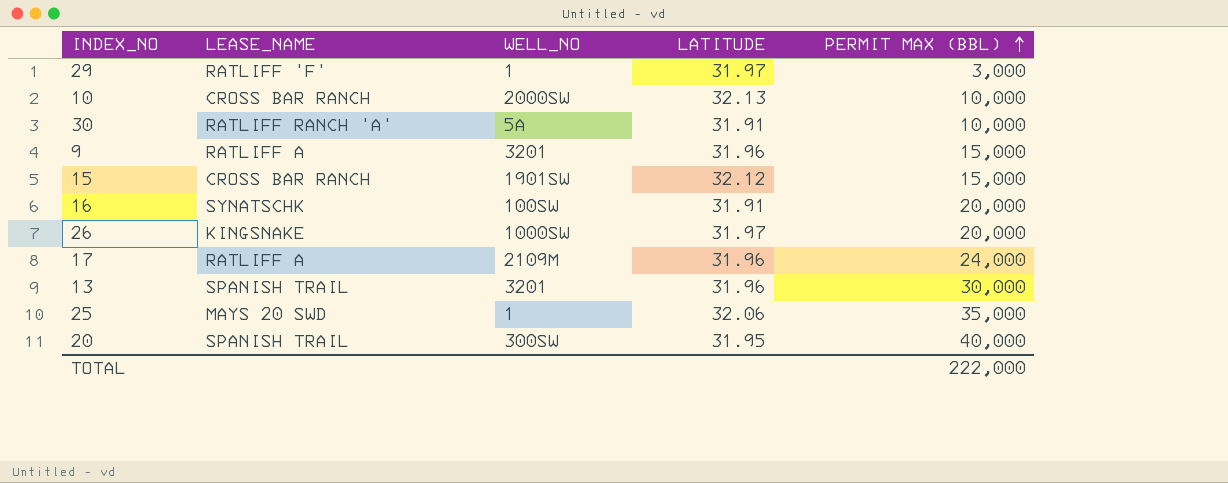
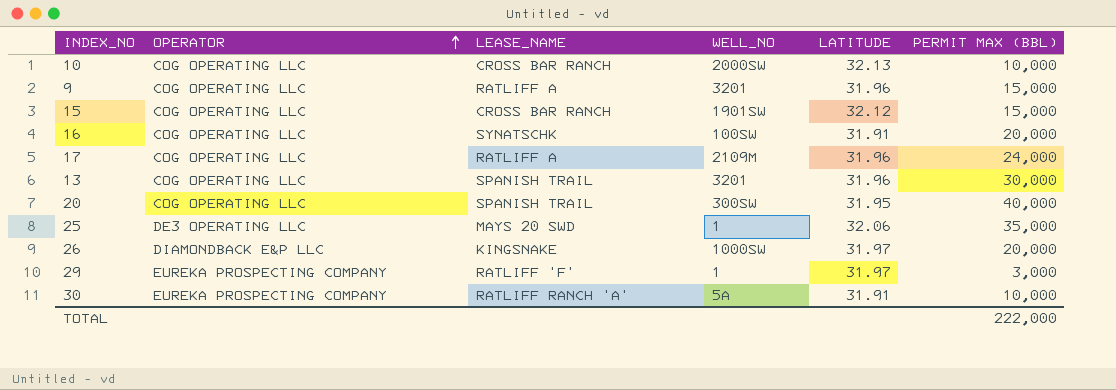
row order: PERMIT MAX (BBL) ascending -> OPERATOR ascending
column OPERATOR | position: none -> 2

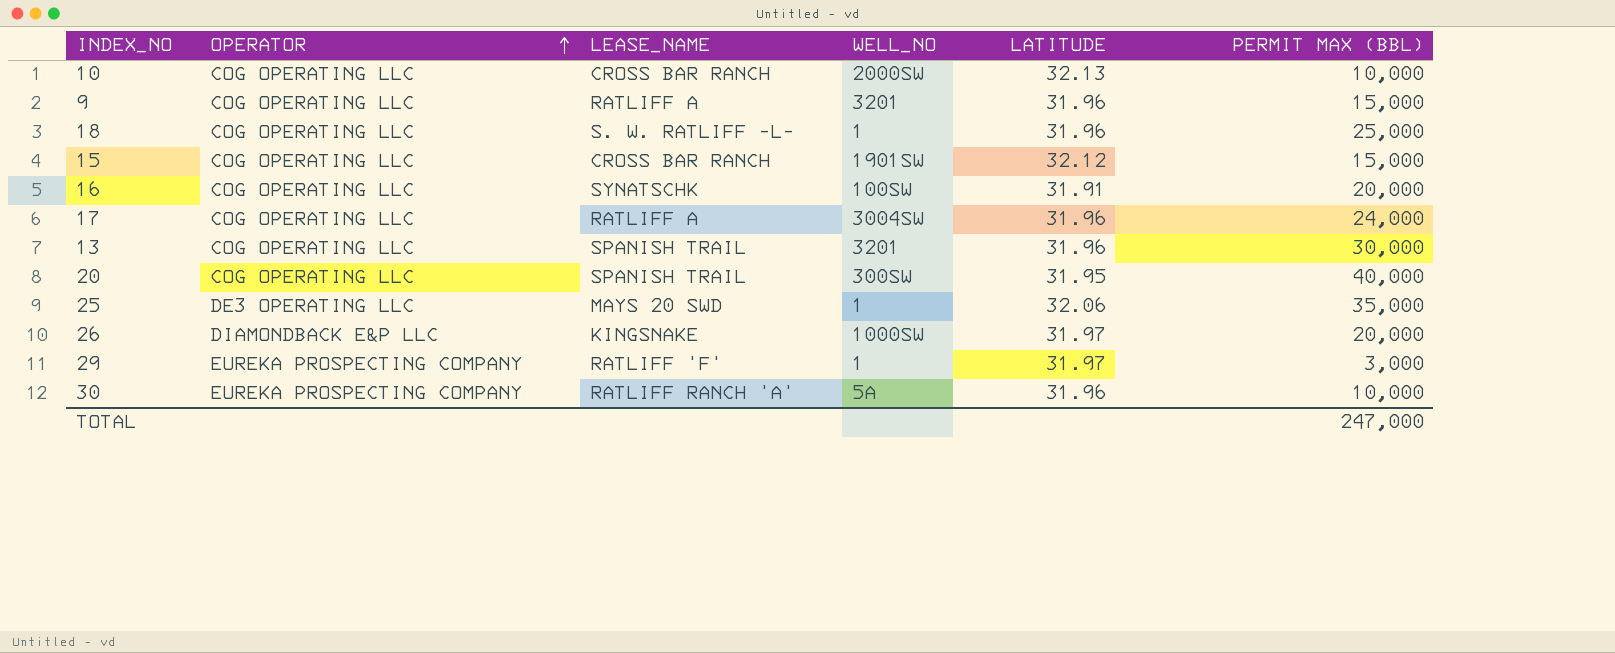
row 18: none -> COG OPERATING LLC | S. W. RATLIFF -L- | 1 | 31.96 | 25,000
17 | WELL_NO: 2109M -> 3004SW
30 | LATITUDE: 31.91 -> 31.96
TOTAL | PERMIT MAX (BBL): 222,000 -> 247,000

